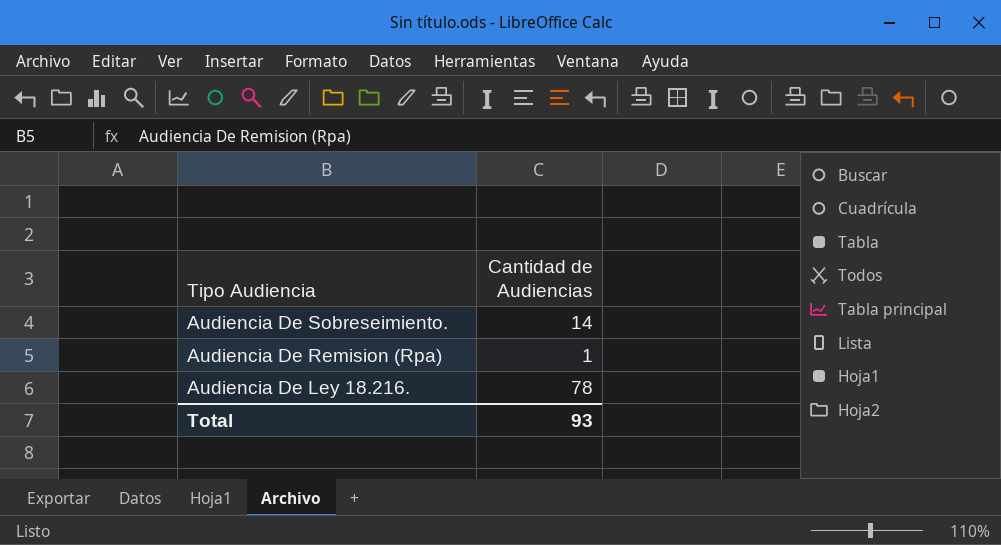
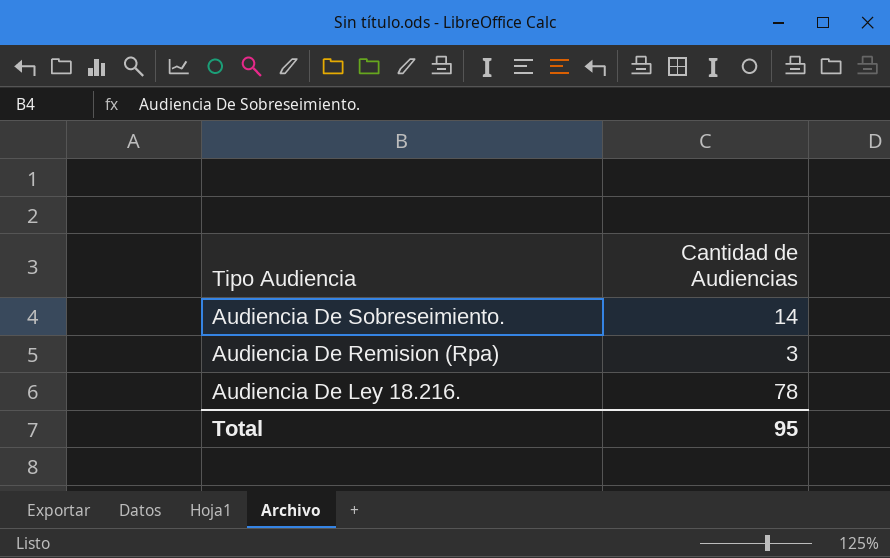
Audiencia De Remision (Rpa) | Cantidad de Audiencias: 1 -> 3
Total | Cantidad de Audiencias: 93 -> 95

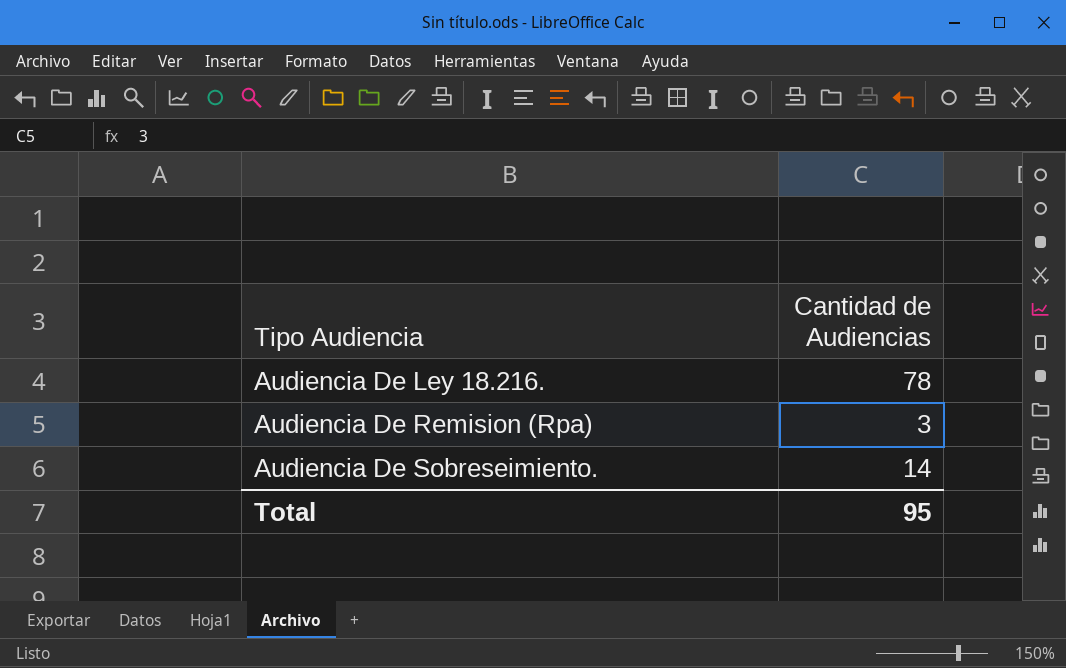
row order: Tipo Audiencia descending -> Tipo Audiencia ascending

